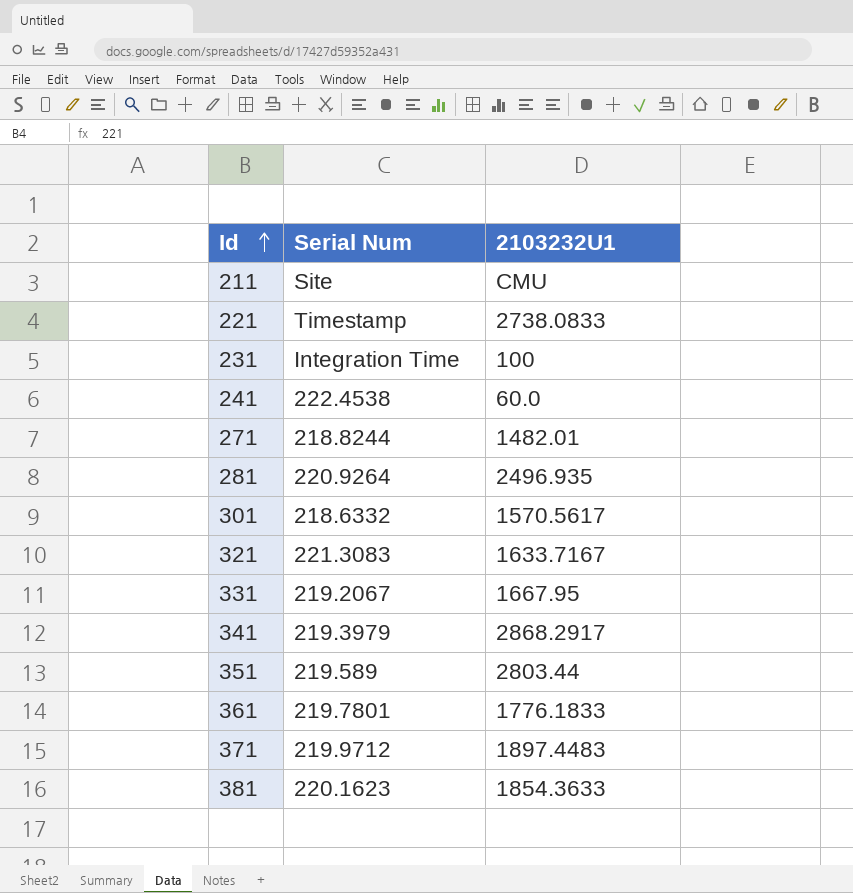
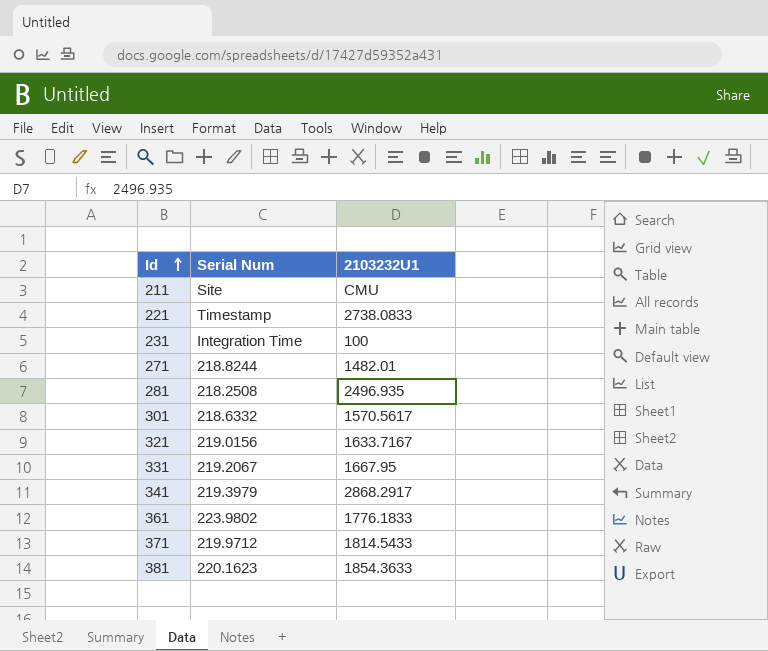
row 241: 222.4538 | 60.0 -> none
row 351: 219.589 | 2803.44 -> none
281 | Serial Num: 220.9264 -> 218.2508
321 | Serial Num: 221.3083 -> 219.0156
361 | Serial Num: 219.7801 -> 223.9802
371 | 2103232U1: 1897.4483 -> 1814.5433

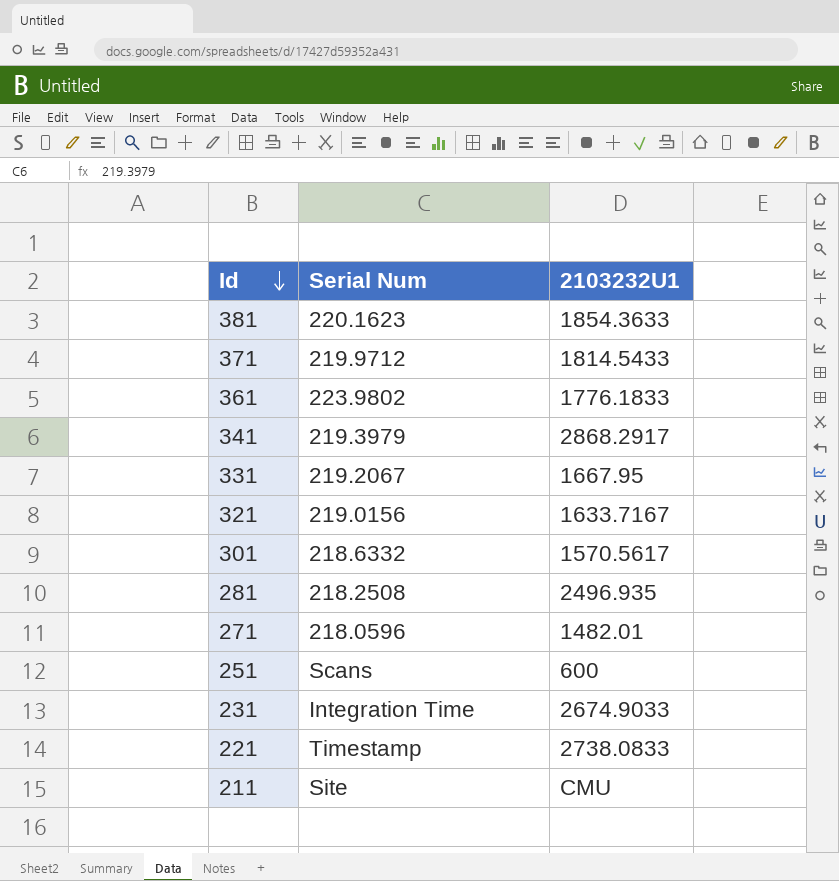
row order: Id ascending -> Id descending
271 | Serial Num: 218.8244 -> 218.0596
row 251: none -> Scans | 600
231 | 2103232U1: 100 -> 2674.9033

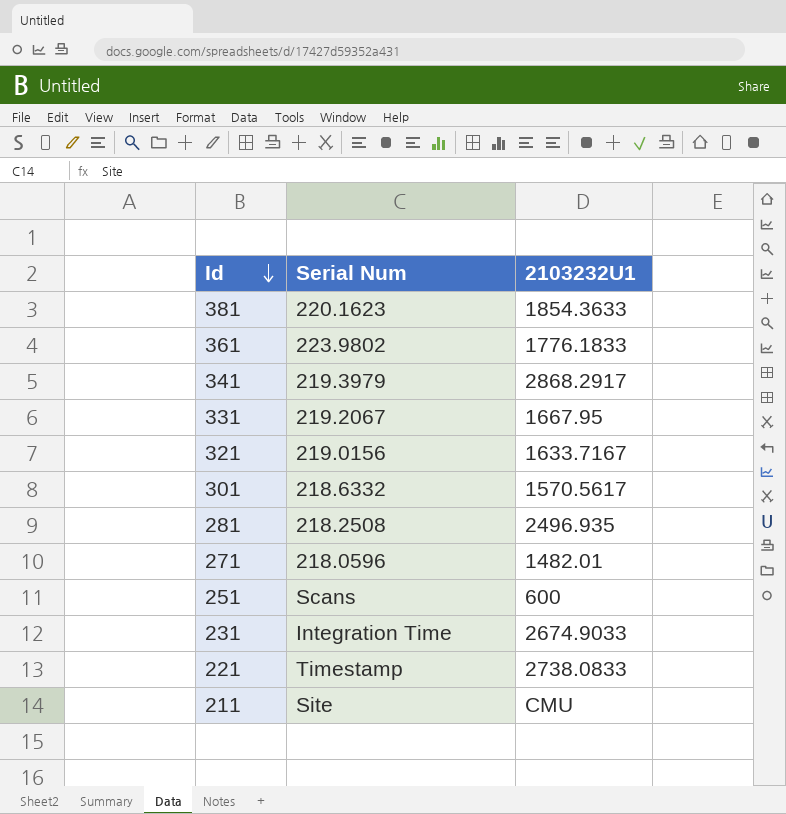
row 371: 219.9712 | 1814.5433 -> none

